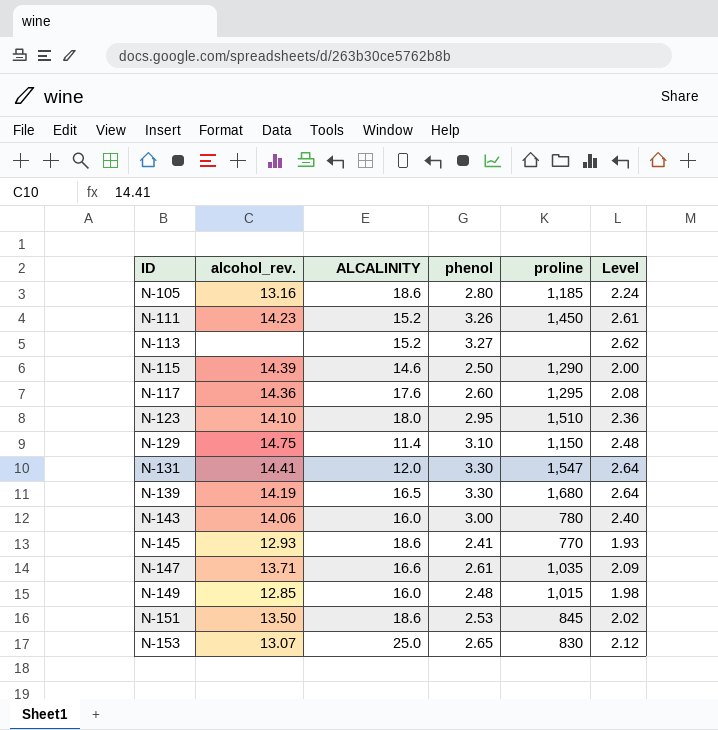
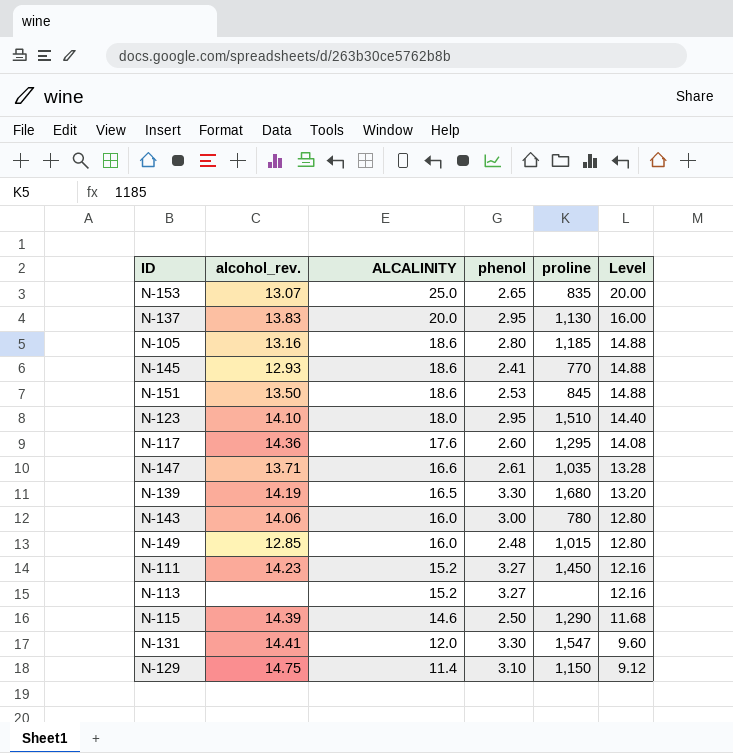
row order: ID ascending -> ALCALINITY descending
column Level | formula: [phenol] * 0.8 -> [ALCALINITY] * 0.8
N-153 | proline: 830 -> 835
row N-137: none -> 13.83 | 20.0 | 2.95 | 1,130 | 16.00
N-111 | phenol: 3.26 -> 3.27

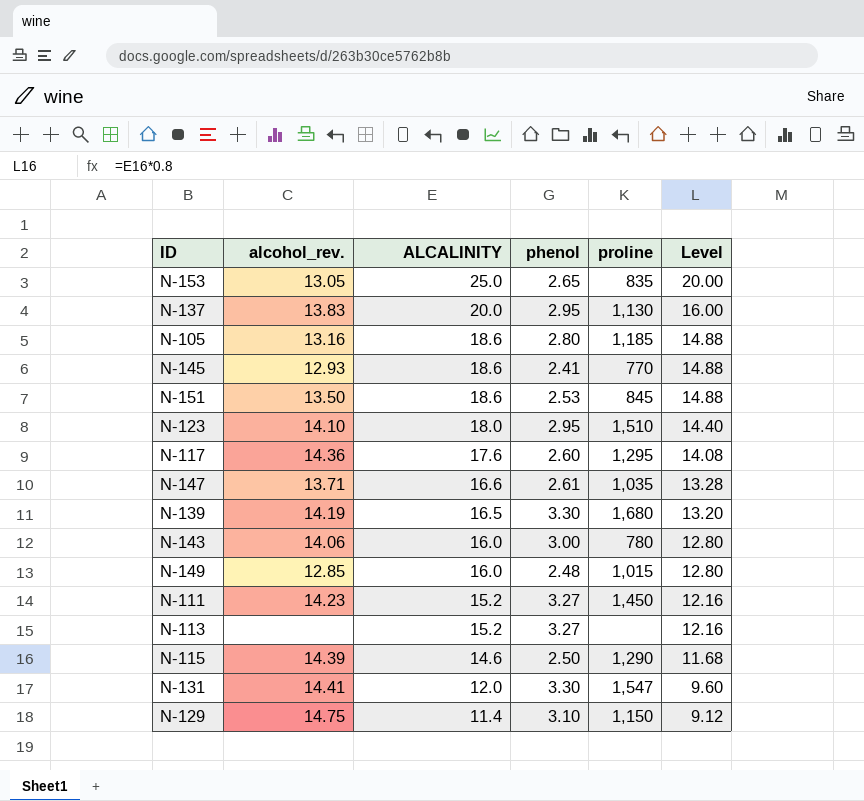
N-153 | alcohol_rev.: 13.07 -> 13.05

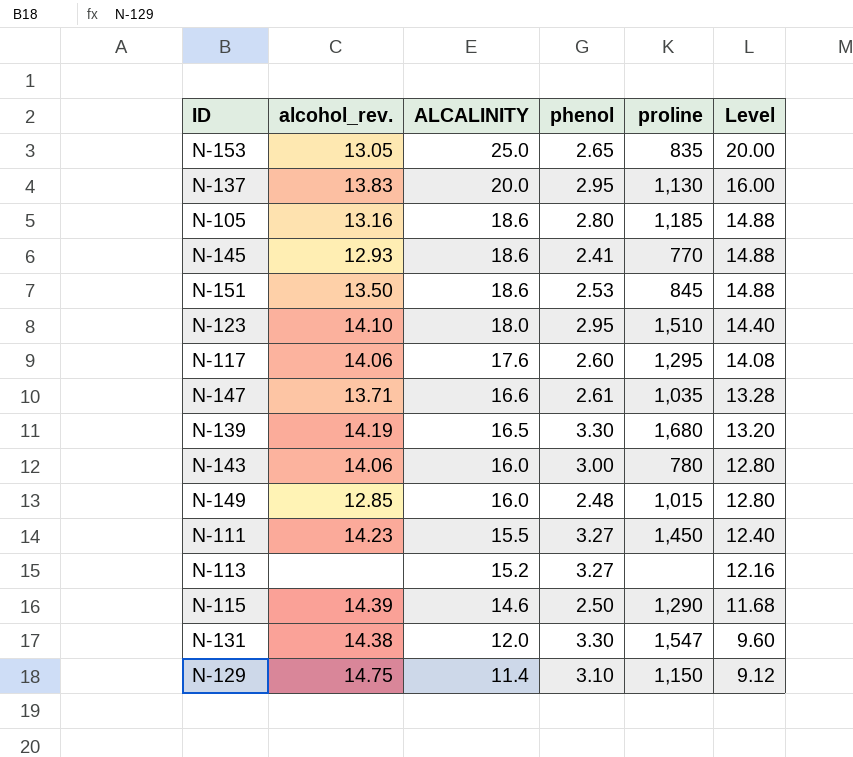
N-117 | alcohol_rev.: 14.36 -> 14.06
N-111 | ALCALINITY: 15.2 -> 15.5
N-111 | Level: 12.16 -> 12.40
N-131 | alcohol_rev.: 14.41 -> 14.38

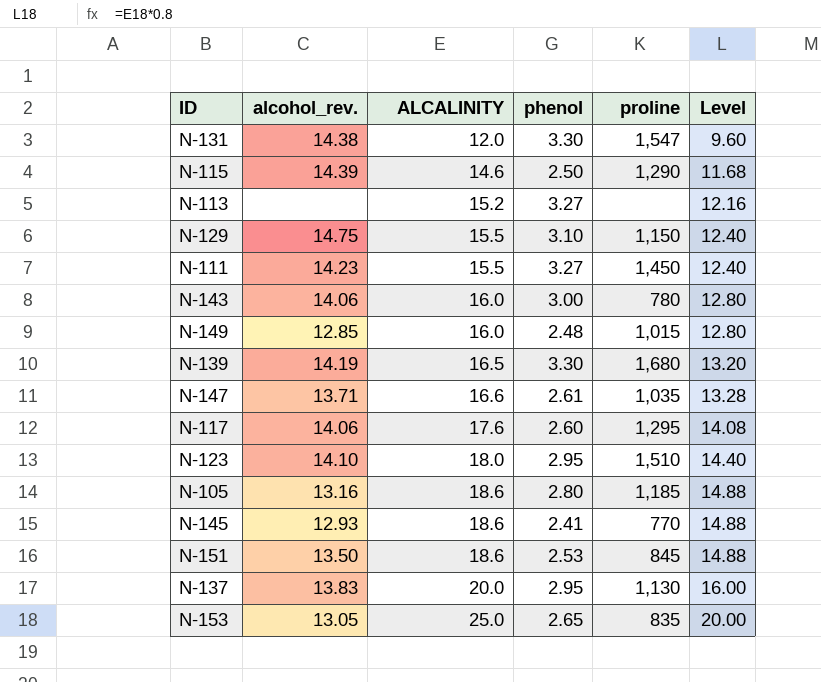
row order: ALCALINITY descending -> ALCALINITY ascending
N-129 | ALCALINITY: 11.4 -> 15.5
N-129 | Level: 9.12 -> 12.40

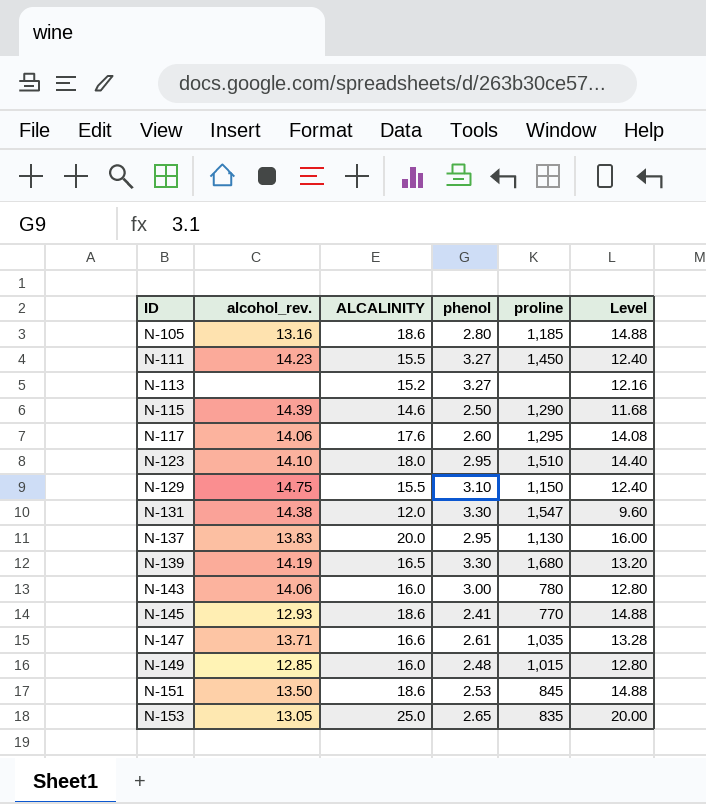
row order: ALCALINITY ascending -> ID ascending

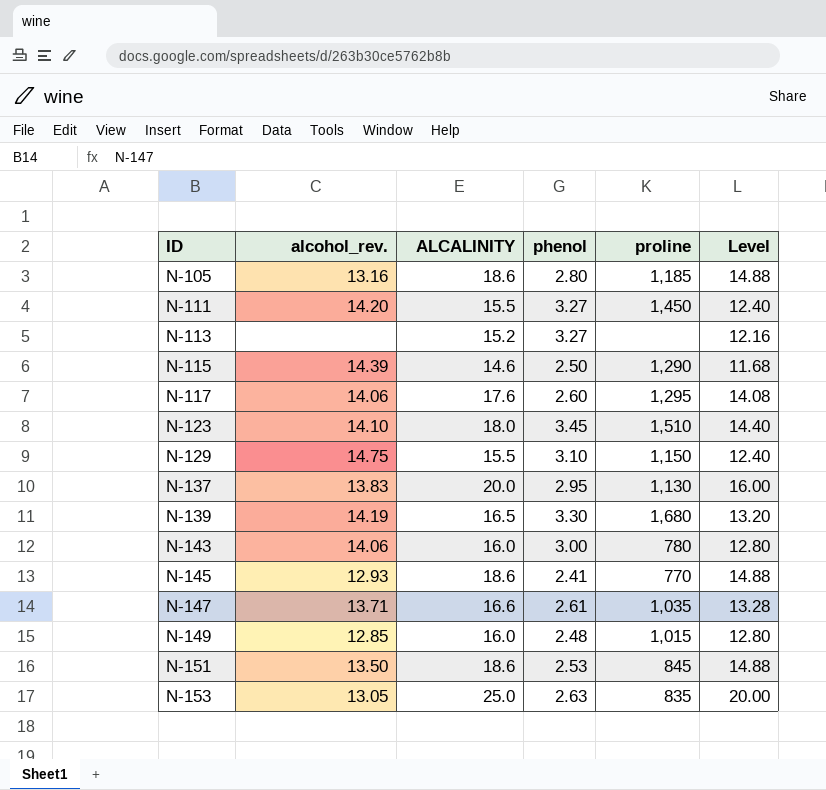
row N-131: 14.38 | 12.0 | 3.30 | 1,547 | 9.60 -> none
N-111 | alcohol_rev.: 14.23 -> 14.20
N-123 | phenol: 2.95 -> 3.45
N-153 | phenol: 2.65 -> 2.63

